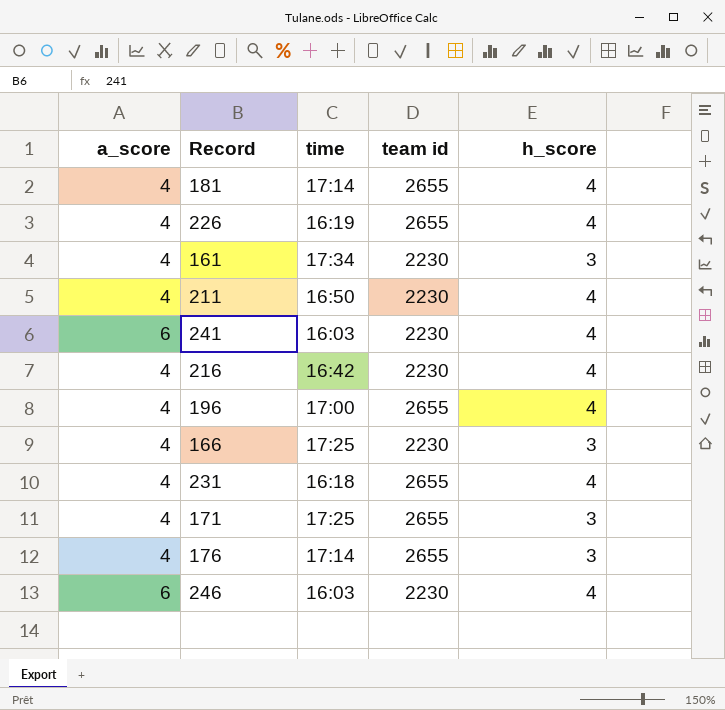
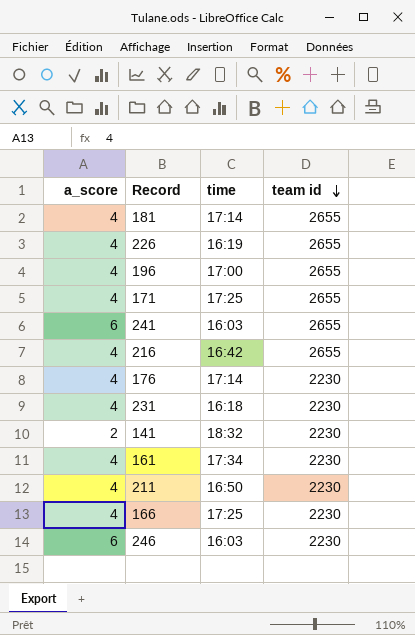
row order: none -> team id descending
column h_score | position: 5 -> none
241 | team id: 2230 -> 2655
216 | team id: 2230 -> 2655
176 | team id: 2655 -> 2230
231 | team id: 2655 -> 2230
row 141: none -> 2 | 18:32 | 2230

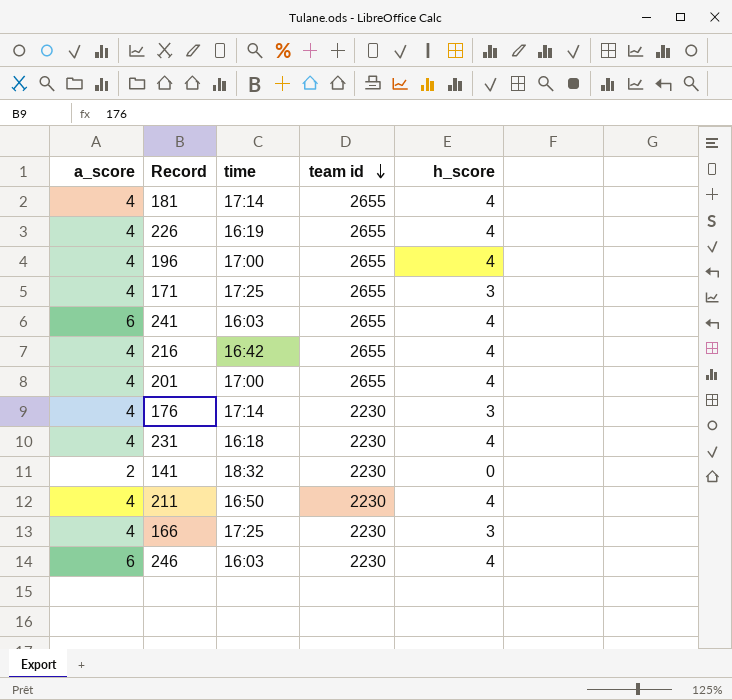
column h_score | position: none -> 5
row 161: 4 | 17:34 | 2230 -> none
row 201: none -> 4 | 17:00 | 2655 | 4

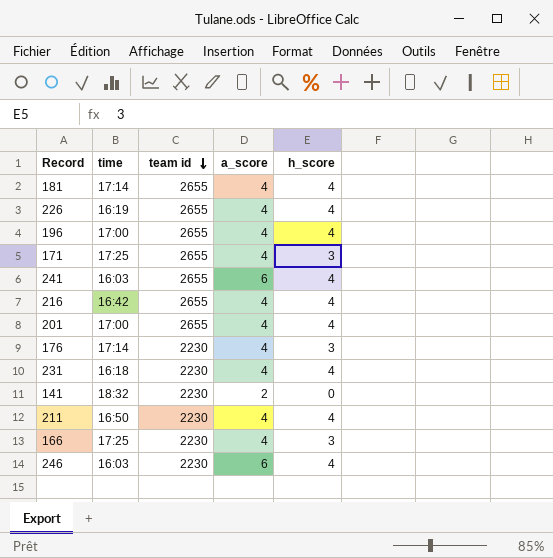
column a_score | position: 1 -> 4

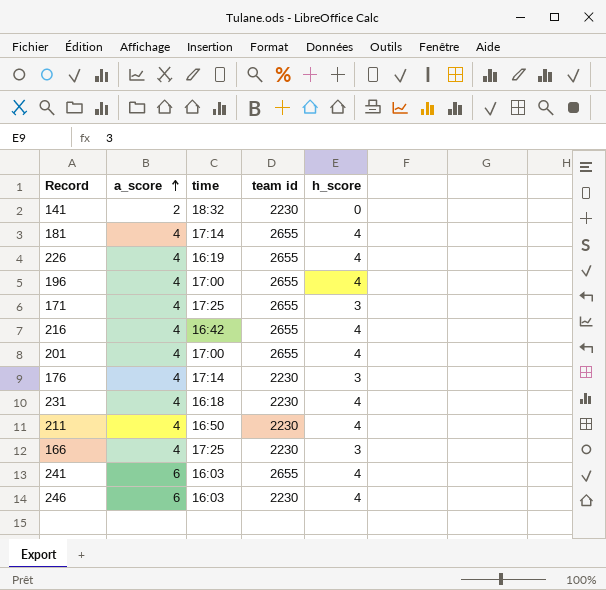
row order: team id descending -> a_score ascending
column a_score | position: 4 -> 2

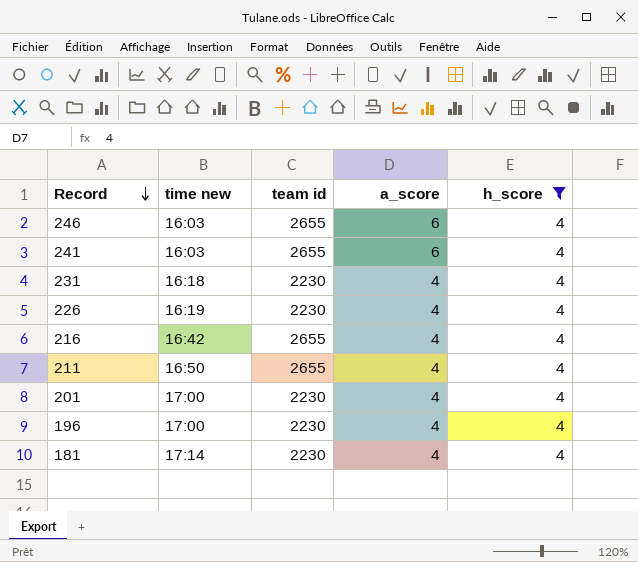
filter: none -> h_score = 4
row order: a_score ascending -> Record descending
column name: time -> time new
column a_score | position: 2 -> 4
246 | team id: 2230 -> 2655
226 | team id: 2655 -> 2230
211 | team id: 2230 -> 2655
201 | team id: 2655 -> 2230
196 | team id: 2655 -> 2230
181 | team id: 2655 -> 2230

